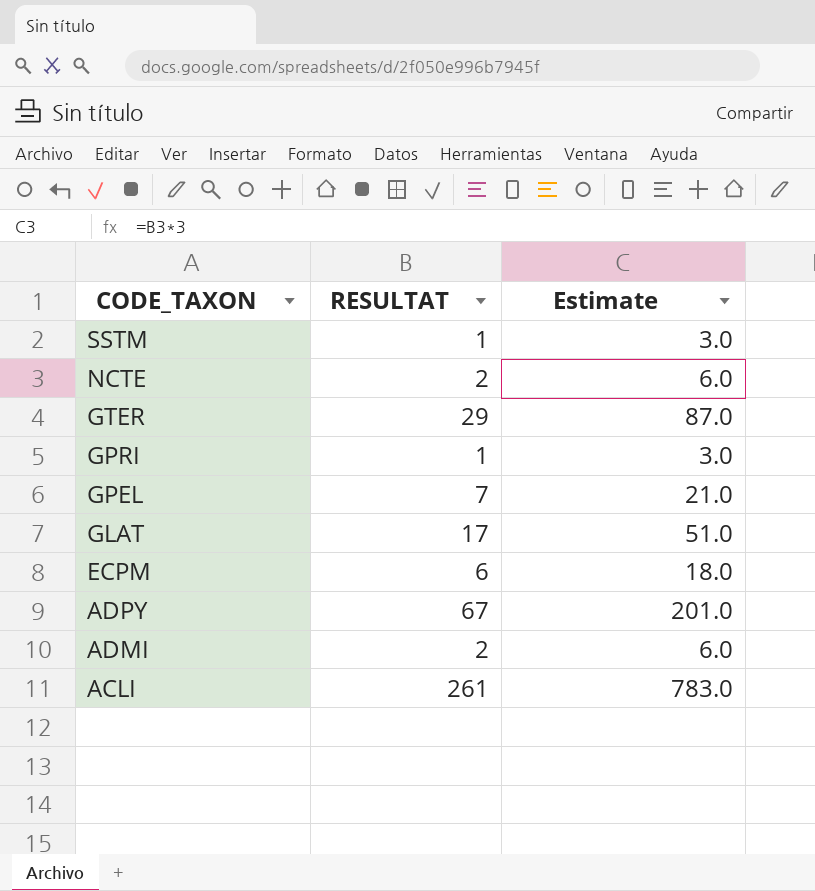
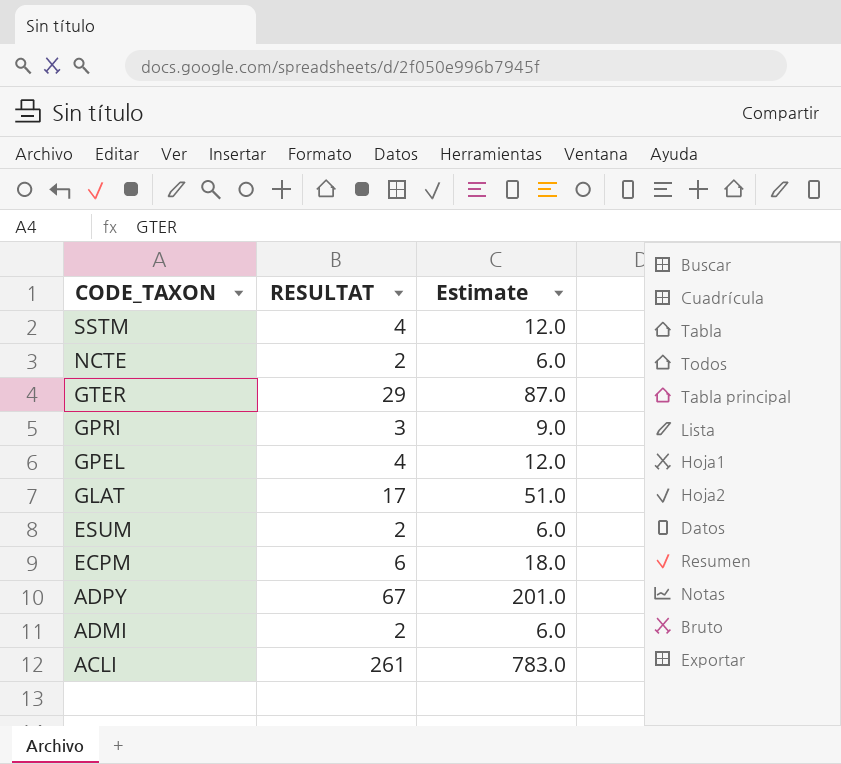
SSTM | RESULTAT: 1 -> 4
SSTM | Estimate: 3.0 -> 12.0
GPRI | RESULTAT: 1 -> 3
GPRI | Estimate: 3.0 -> 9.0
GPEL | RESULTAT: 7 -> 4
GPEL | Estimate: 21.0 -> 12.0
row ESUM: none -> 2 | 6.0

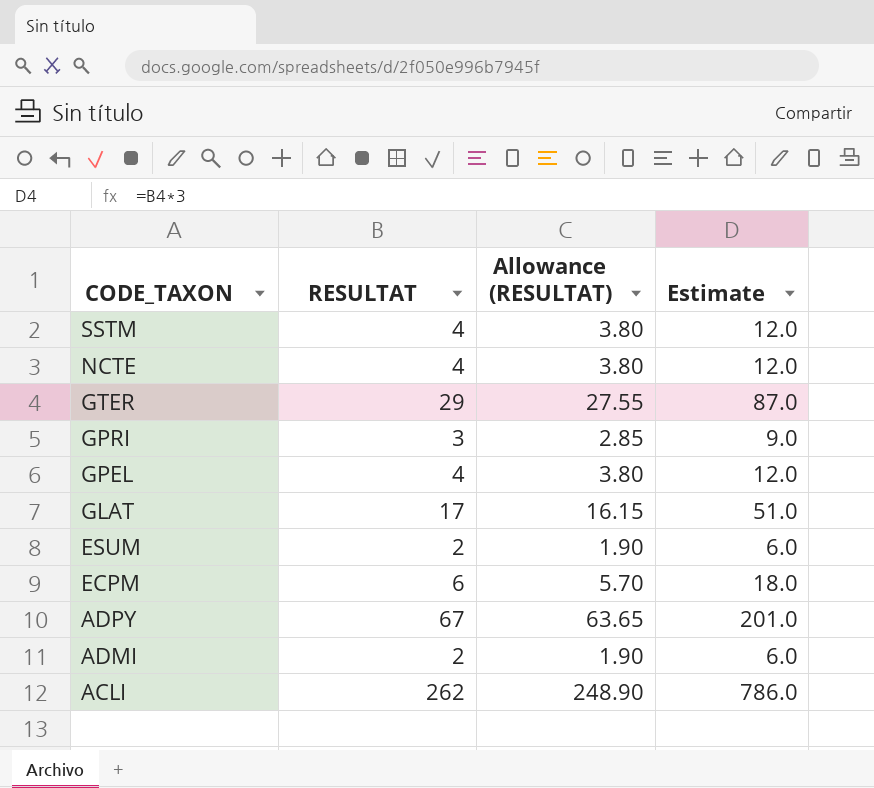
column Allowance (RESULTAT) | formula: none -> [RESULTAT] * 0.95
NCTE | RESULTAT: 2 -> 4
NCTE | Estimate: 6.0 -> 12.0
ACLI | RESULTAT: 261 -> 262
ACLI | Estimate: 783.0 -> 786.0

